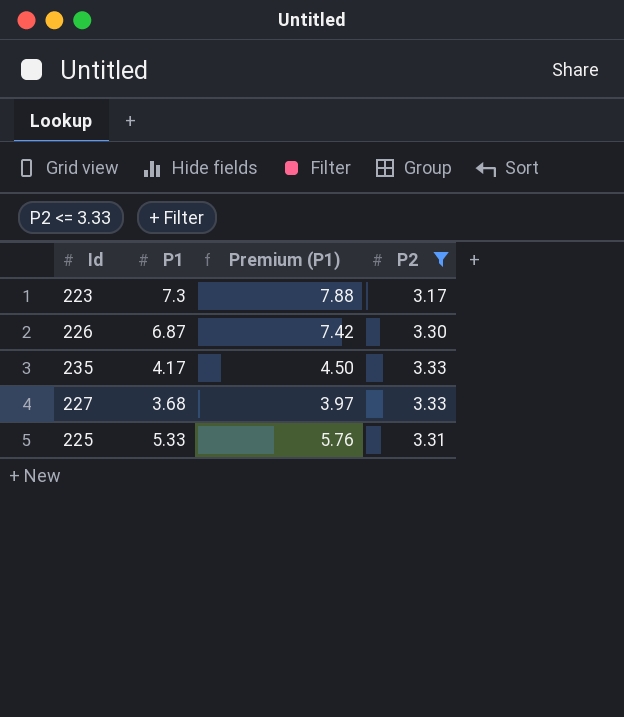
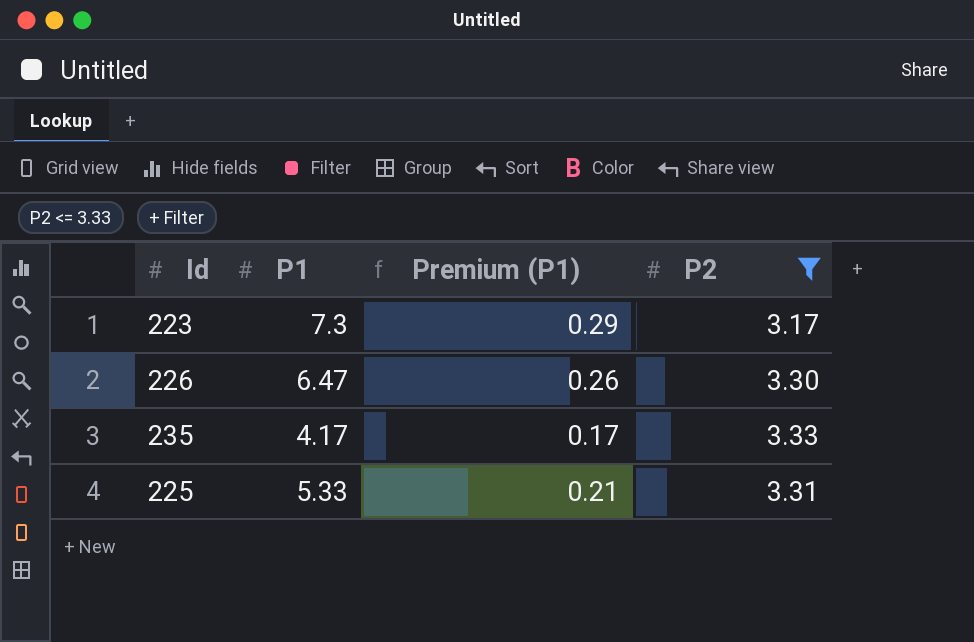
column Premium (P1) | formula: [P1] * 1.08 -> [P1] * 0.04
row 227: 3.68 | 3.97 | 3.33 -> none
226 | P1: 6.87 -> 6.47

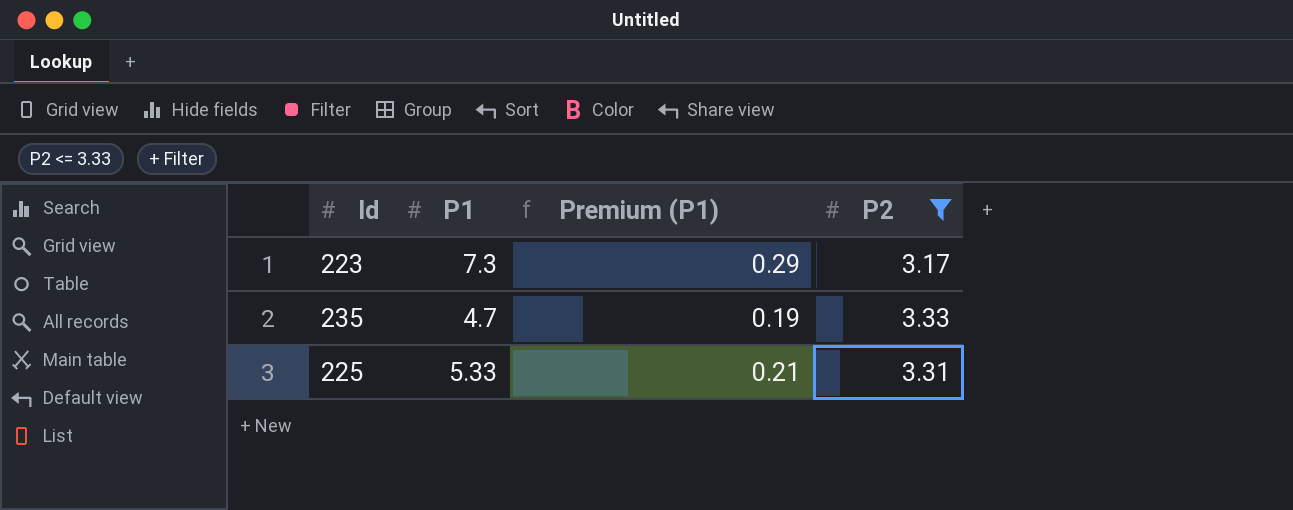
row 226: 6.47 | 0.26 | 3.30 -> none
235 | P1: 4.17 -> 4.7
235 | Premium (P1): 0.17 -> 0.19

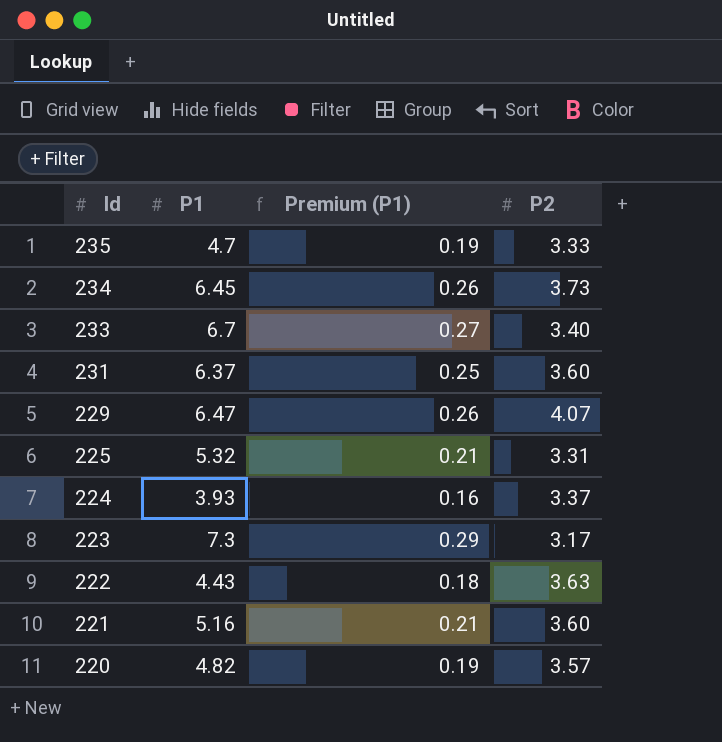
filter: P2 <= 3.33 -> none
row order: none -> Id descending
225 | P1: 5.33 -> 5.32

